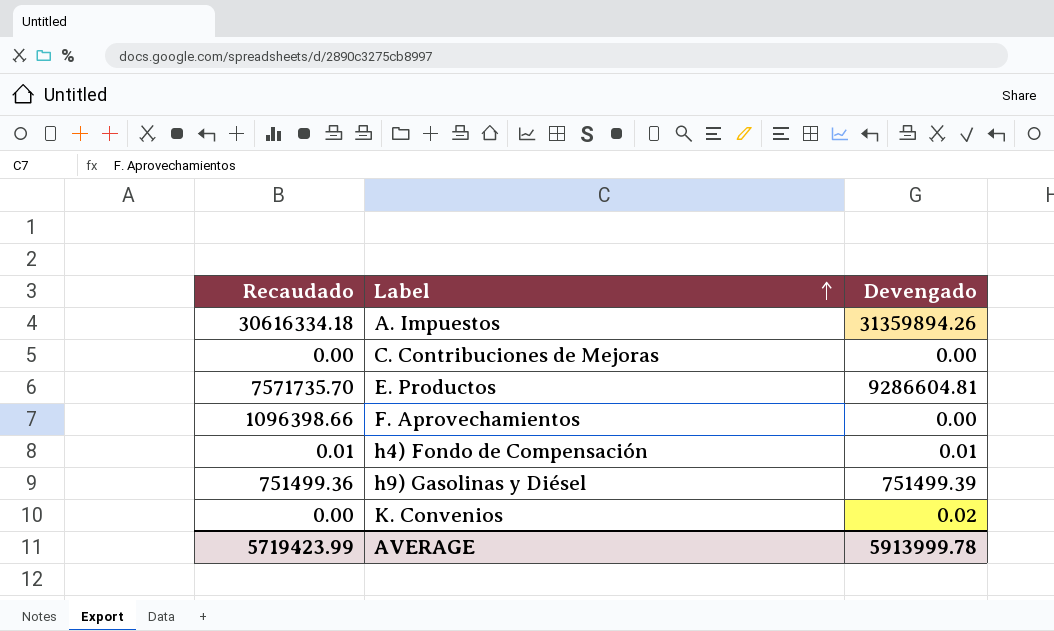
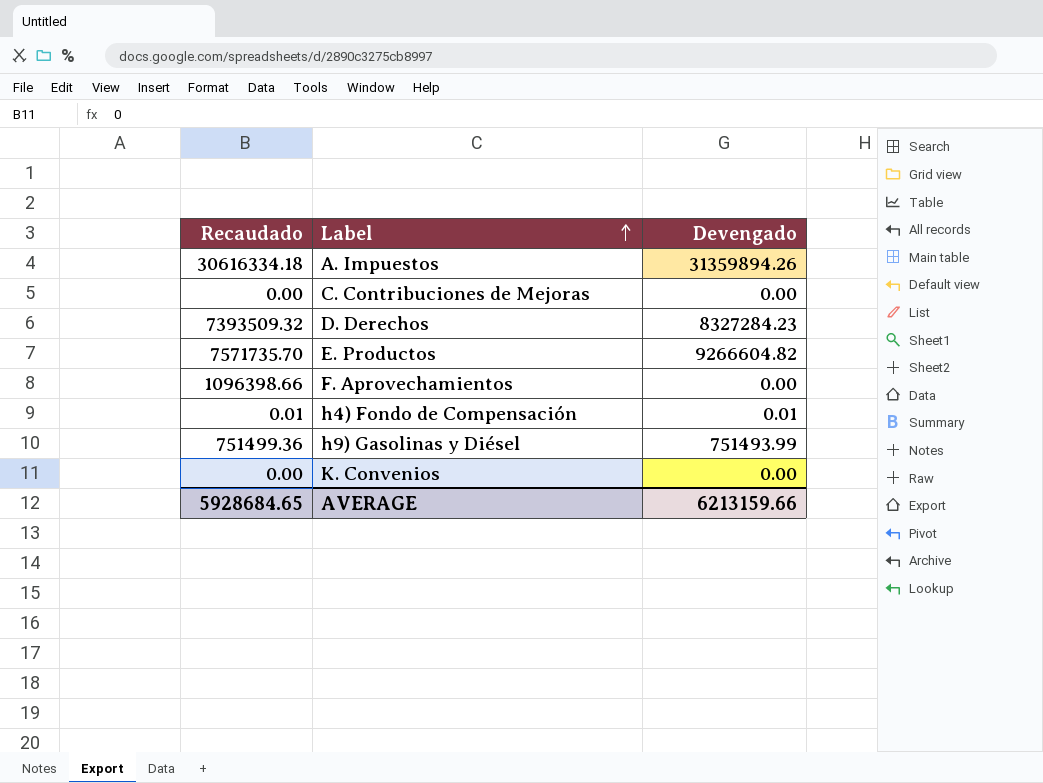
row D. Derechos: none -> 7393509.32 | 8327284.23
E. Productos | Devengado: 9286604.81 -> 9266604.82
h9) Gasolinas y Diésel | Devengado: 751499.39 -> 751493.99
K. Convenios | Devengado: 0.02 -> 0.00
AVERAGE | Recaudado: 5719423.99 -> 5928684.65
AVERAGE | Devengado: 5913999.78 -> 6213159.66

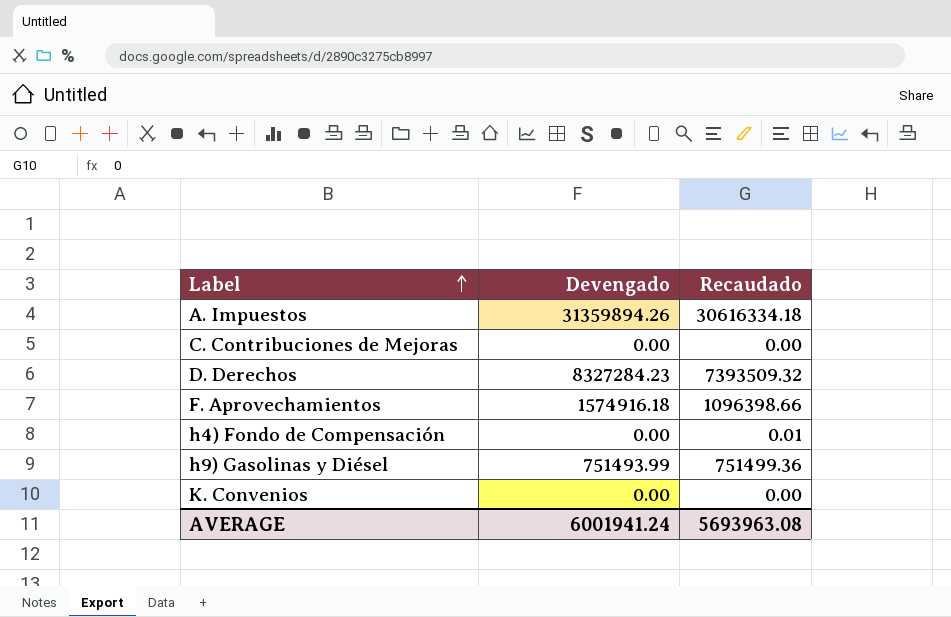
column Recaudado | position: 1 -> 3
row E. Productos: 7571735.70 | 9266604.82 -> none
F. Aprovechamientos | Devengado: 0.00 -> 1574916.18
h4) Fondo de Compensación | Devengado: 0.01 -> 0.00
AVERAGE | Devengado: 6213159.66 -> 6001941.24
AVERAGE | Recaudado: 5928684.65 -> 5693963.08

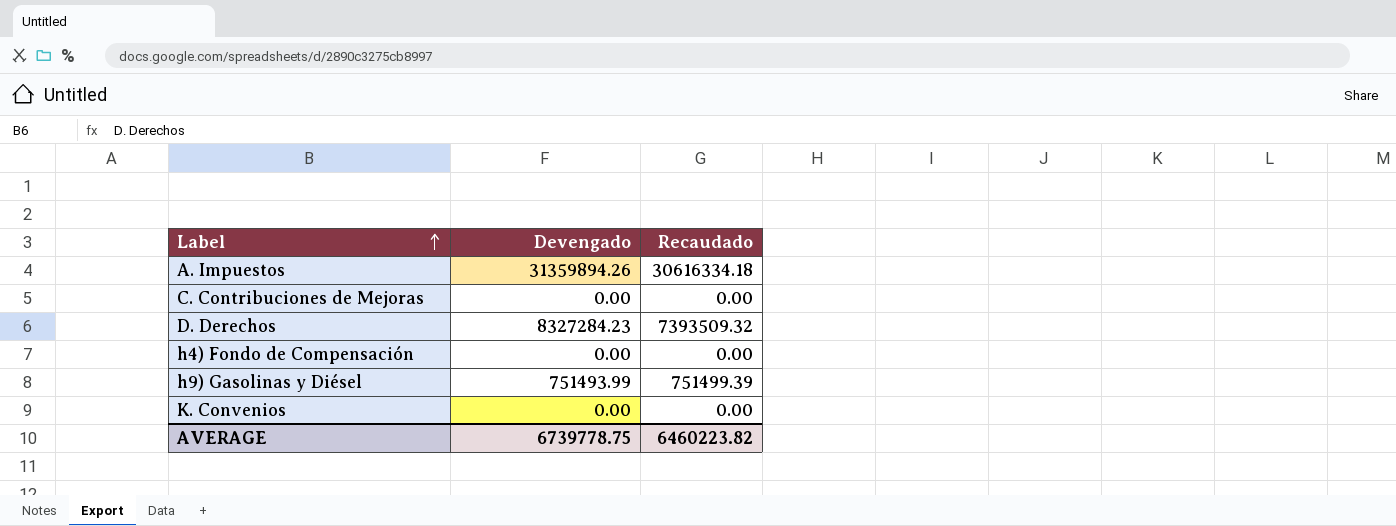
row F. Aprovechamientos: 1574916.18 | 1096398.66 -> none
h4) Fondo de Compensación | Recaudado: 0.01 -> 0.00
h9) Gasolinas y Diésel | Recaudado: 751499.36 -> 751499.39
AVERAGE | Devengado: 6001941.24 -> 6739778.75
AVERAGE | Recaudado: 5693963.08 -> 6460223.82

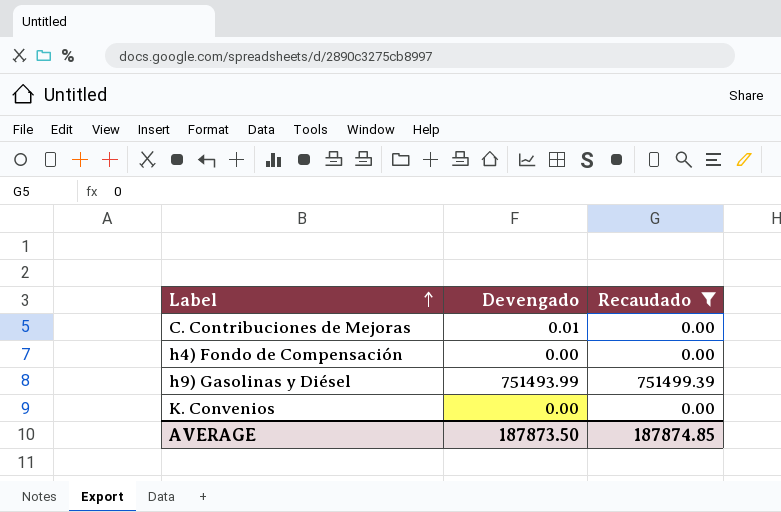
filter: none -> Recaudado <= 751499.39
C. Contribuciones de Mejoras | Devengado: 0.00 -> 0.01
AVERAGE | Devengado: 6739778.75 -> 187873.50
AVERAGE | Recaudado: 6460223.82 -> 187874.85

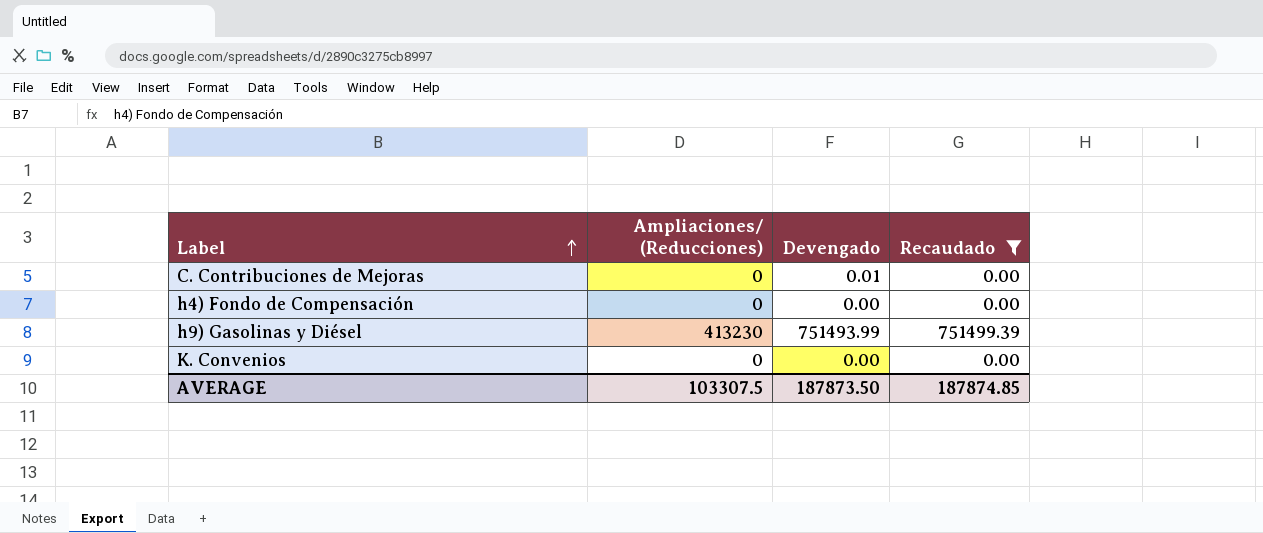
column Ampliaciones/ (Reducciones) | position: none -> 2

